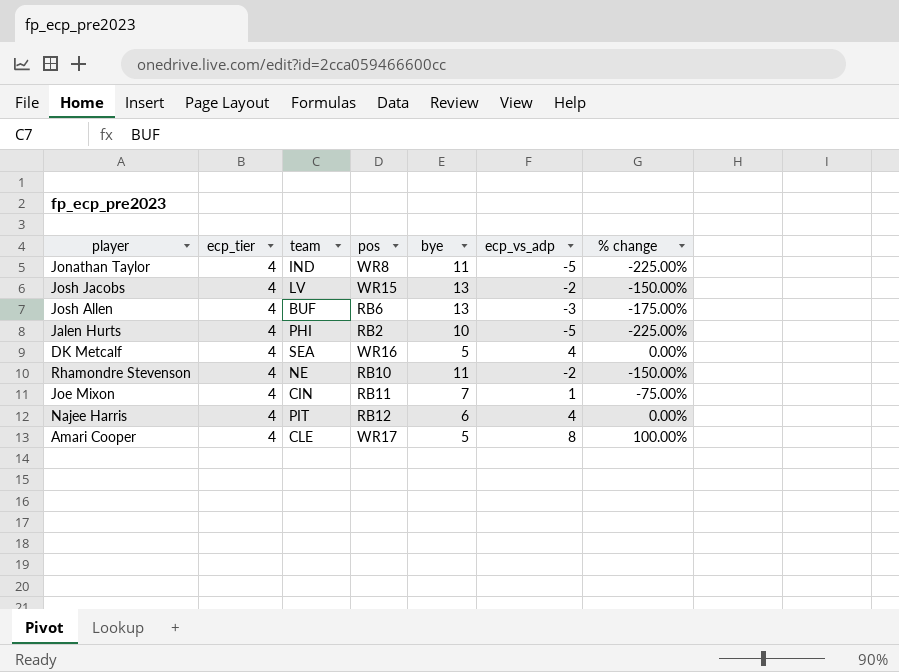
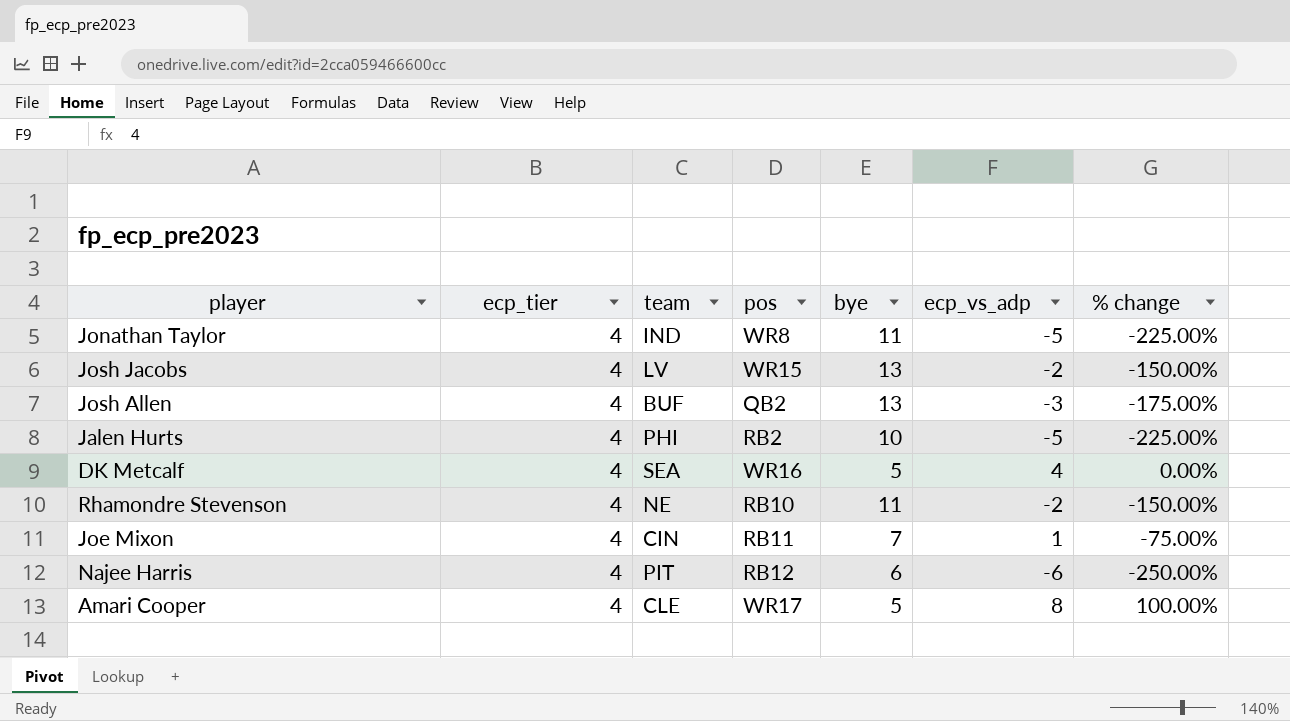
Josh Allen | pos: RB6 -> QB2
Najee Harris | ecp_vs_adp: 4 -> -6
Najee Harris | % change: 0.00% -> -250.00%

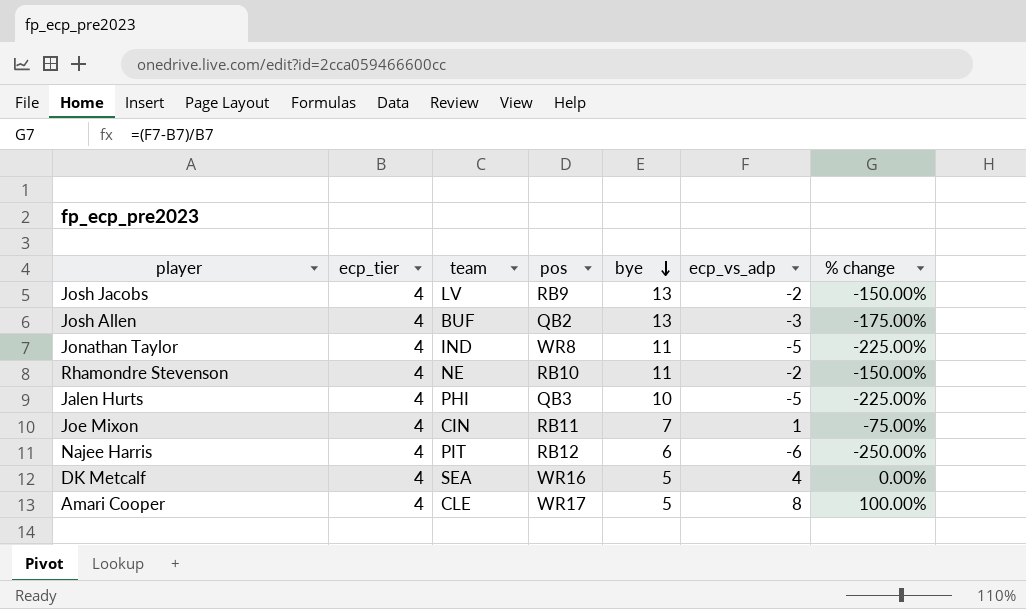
row order: none -> bye descending
Josh Jacobs | pos: WR15 -> RB9
Jalen Hurts | pos: RB2 -> QB3

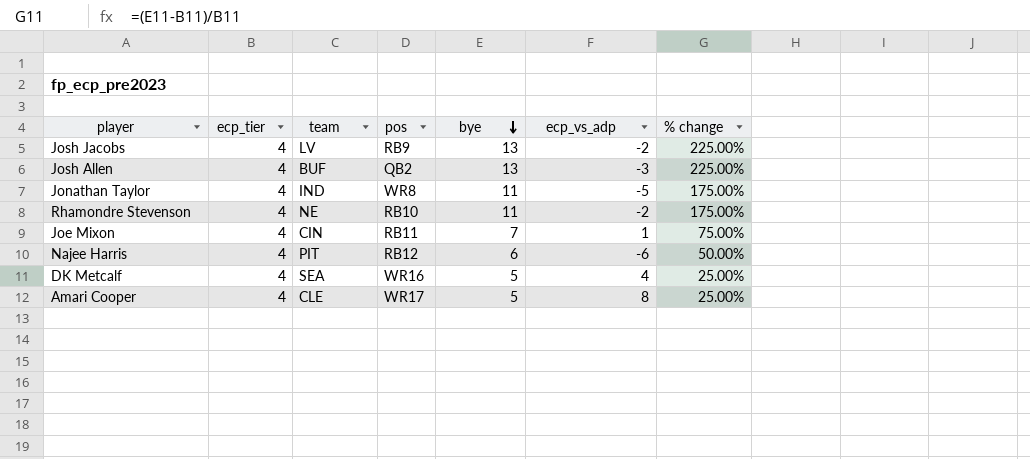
column % change | formula: ([ecp_vs_adp] - [ecp_tier]) / [ecp_tier] -> ([bye] - [ecp_tier]) / [ecp_tier]
row Jalen Hurts: 4 | PHI | QB3 | 10 | -5 | -225.00% -> none

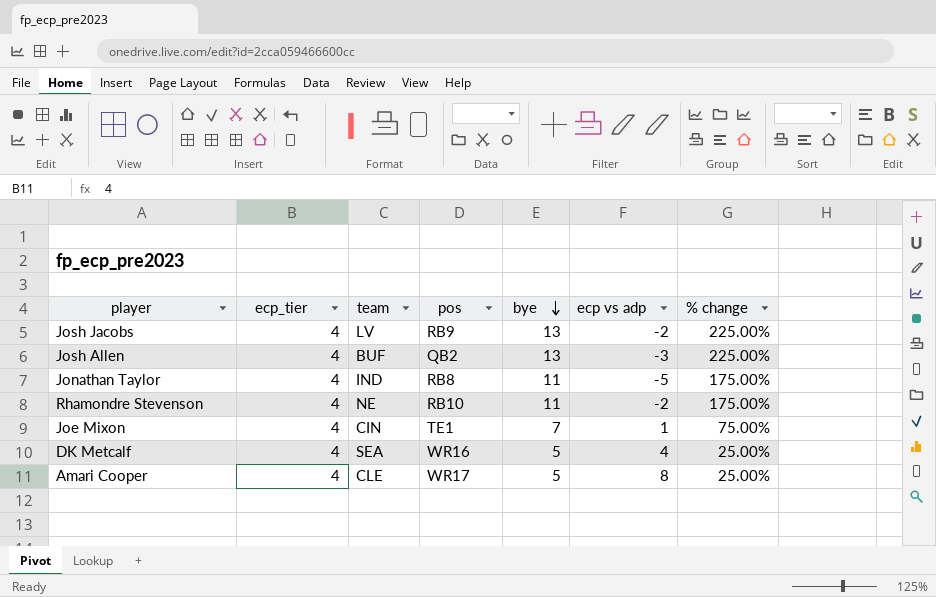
column name: ecp_vs_adp -> ecp vs adp
row Najee Harris: 4 | PIT | RB12 | 6 | -6 | 50.00% -> none
Jonathan Taylor | pos: WR8 -> RB8
Joe Mixon | pos: RB11 -> TE1

